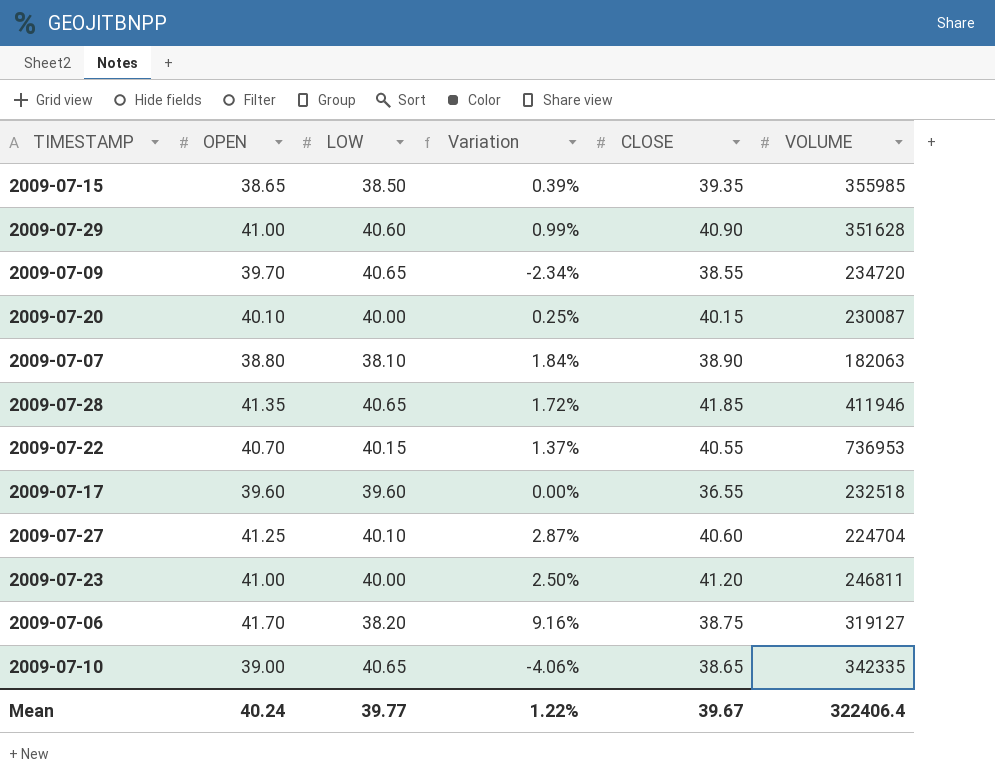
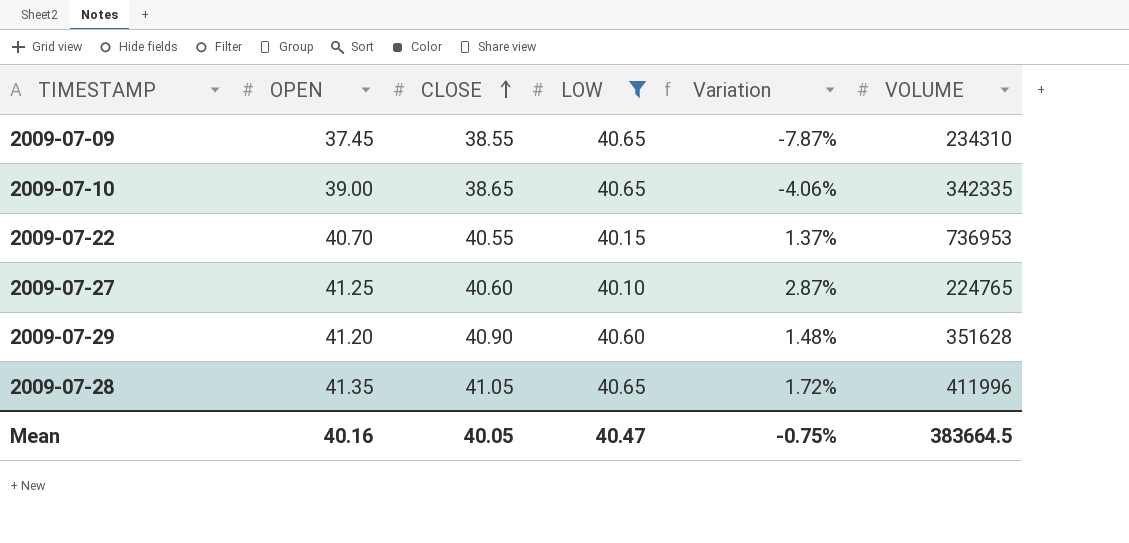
filter: none -> LOW >= 40.10
row order: none -> CLOSE ascending
column CLOSE | position: 5 -> 3
2009-07-09 | OPEN: 39.70 -> 37.45
2009-07-09 | Variation: -2.34% -> -7.87%
2009-07-09 | VOLUME: 234720 -> 234310
2009-07-27 | VOLUME: 224704 -> 224765
2009-07-29 | OPEN: 41.00 -> 41.20
2009-07-29 | Variation: 0.99% -> 1.48%
2009-07-28 | CLOSE: 41.85 -> 41.05
2009-07-28 | VOLUME: 411946 -> 411996
Mean | OPEN: 40.24 -> 40.16
Mean | CLOSE: 39.67 -> 40.05
Mean | LOW: 39.77 -> 40.47
Mean | Variation: 1.22% -> -0.75%
Mean | VOLUME: 322406.4 -> 383664.5

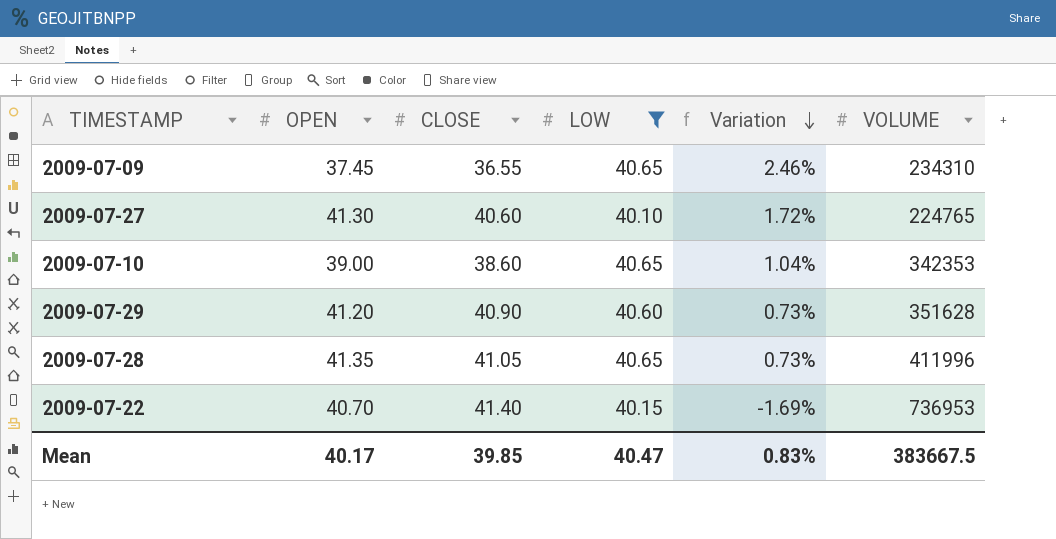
row order: CLOSE ascending -> Variation descending
column Variation | formula: ([OPEN] - [LOW]) / [LOW] -> ([OPEN] - [CLOSE]) / [CLOSE]
2009-07-09 | CLOSE: 38.55 -> 36.55
2009-07-27 | OPEN: 41.25 -> 41.30
2009-07-10 | CLOSE: 38.65 -> 38.60
2009-07-10 | VOLUME: 342335 -> 342353
2009-07-22 | CLOSE: 40.55 -> 41.40
Mean | OPEN: 40.16 -> 40.17
Mean | CLOSE: 40.05 -> 39.85
Mean | Variation: -0.75% -> 0.83%
Mean | VOLUME: 383664.5 -> 383667.5

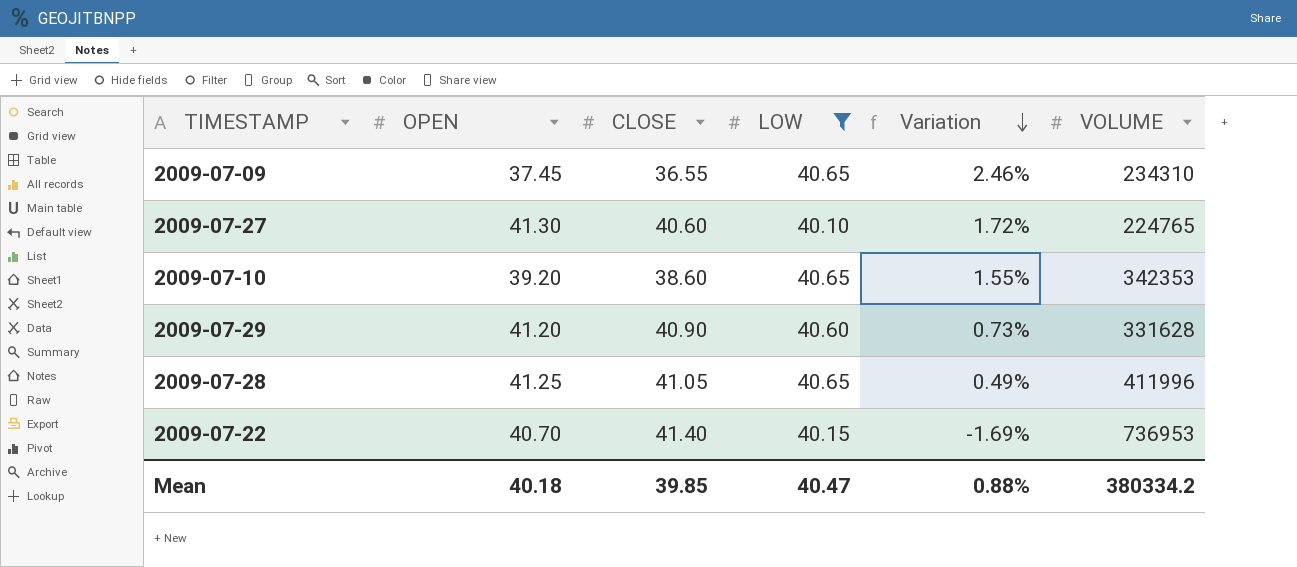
2009-07-10 | OPEN: 39.00 -> 39.20
2009-07-10 | Variation: 1.04% -> 1.55%
2009-07-29 | VOLUME: 351628 -> 331628
2009-07-28 | OPEN: 41.35 -> 41.25
2009-07-28 | Variation: 0.73% -> 0.49%
Mean | OPEN: 40.17 -> 40.18
Mean | Variation: 0.83% -> 0.88%
Mean | VOLUME: 383667.5 -> 380334.2

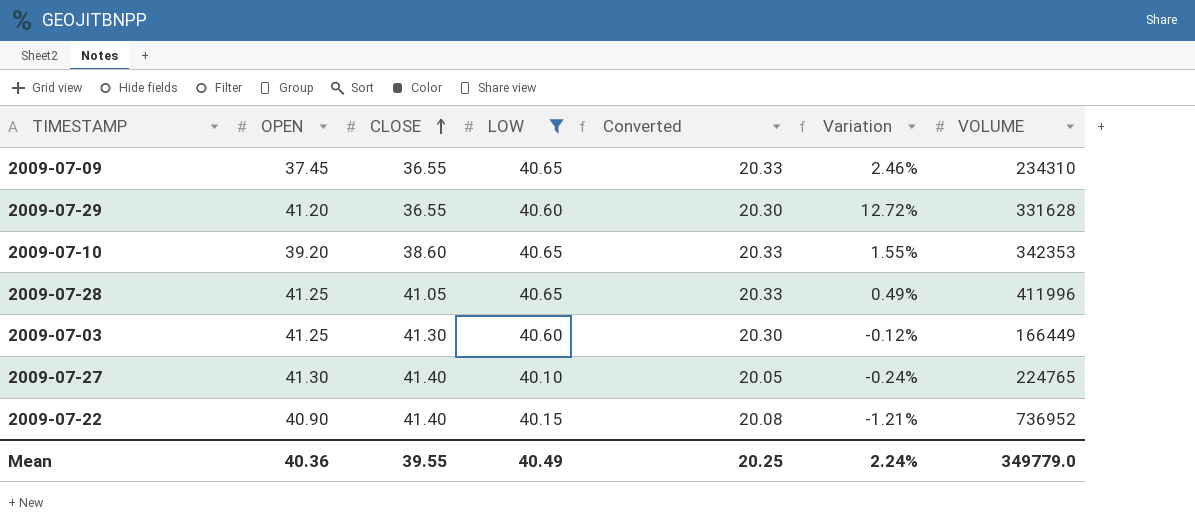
row order: Variation descending -> CLOSE ascending
column Converted | formula: none -> [LOW] * 0.5
2009-07-29 | CLOSE: 40.90 -> 36.55
2009-07-29 | Variation: 0.73% -> 12.72%
row 2009-07-03: none -> 41.25 | 41.30 | 40.60 | 20.30 | -0.12% | 166449
2009-07-27 | CLOSE: 40.60 -> 41.40
2009-07-27 | Variation: 1.72% -> -0.24%
2009-07-22 | OPEN: 40.70 -> 40.90
2009-07-22 | Variation: -1.69% -> -1.21%
2009-07-22 | VOLUME: 736953 -> 736952
Mean | OPEN: 40.18 -> 40.36
Mean | CLOSE: 39.85 -> 39.55
Mean | LOW: 40.47 -> 40.49
Mean | Variation: 0.88% -> 2.24%
Mean | VOLUME: 380334.2 -> 349779.0

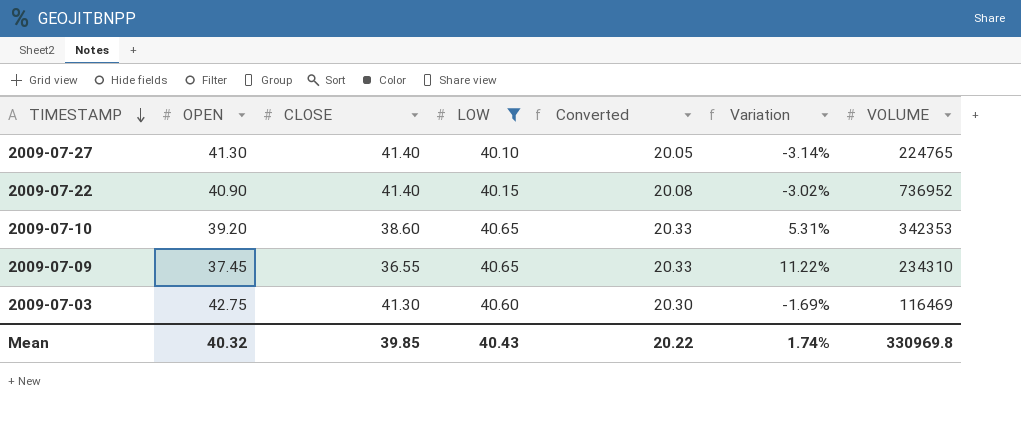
row order: CLOSE ascending -> TIMESTAMP descending
column Variation | formula: ([OPEN] - [CLOSE]) / [CLOSE] -> ([LOW] - [CLOSE]) / [CLOSE]
row 2009-07-29: 41.20 | 36.55 | 40.60 | 20.30 | 12.72% | 331628 -> none
row 2009-07-28: 41.25 | 41.05 | 40.65 | 20.33 | 0.49% | 411996 -> none
2009-07-03 | OPEN: 41.25 -> 42.75
2009-07-03 | VOLUME: 166449 -> 116469
Mean | OPEN: 40.36 -> 40.32
Mean | CLOSE: 39.55 -> 39.85
Mean | LOW: 40.49 -> 40.43
Mean | Converted: 20.25 -> 20.22
Mean | Variation: 2.24% -> 1.74%
Mean | VOLUME: 349779.0 -> 330969.8

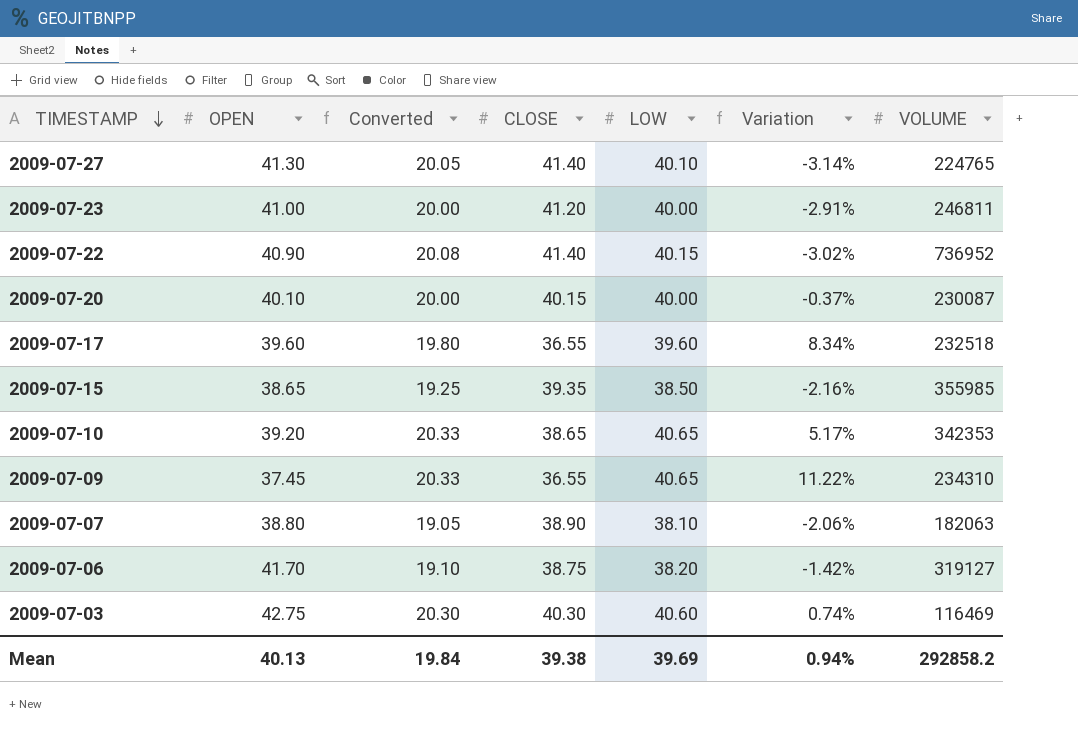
filter: LOW >= 40.10 -> none
column Converted | position: 5 -> 3
2009-07-10 | CLOSE: 38.60 -> 38.65
2009-07-10 | Variation: 5.31% -> 5.17%
2009-07-03 | CLOSE: 41.30 -> 40.30
2009-07-03 | Variation: -1.69% -> 0.74%
Mean | OPEN: 40.32 -> 40.13
Mean | Converted: 20.22 -> 19.84
Mean | CLOSE: 39.85 -> 39.38
Mean | LOW: 40.43 -> 39.69
Mean | Variation: 1.74% -> 0.94%
Mean | VOLUME: 330969.8 -> 292858.2

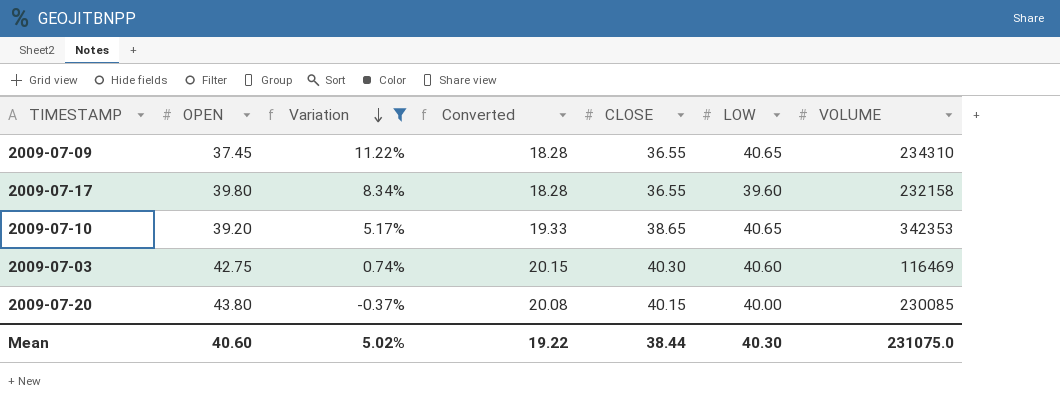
filter: none -> Variation >= -0.37%
row order: TIMESTAMP descending -> Variation descending
column Variation | position: 6 -> 3
column Converted | formula: [LOW] * 0.5 -> [CLOSE] * 0.5
2009-07-17 | OPEN: 39.60 -> 39.80
2009-07-17 | VOLUME: 232518 -> 232158
2009-07-20 | OPEN: 40.10 -> 43.80
2009-07-20 | VOLUME: 230087 -> 230085
Mean | OPEN: 40.13 -> 40.60
Mean | Variation: 0.94% -> 5.02%
Mean | Converted: 19.84 -> 19.22
Mean | CLOSE: 39.38 -> 38.44
Mean | LOW: 39.69 -> 40.30
Mean | VOLUME: 292858.2 -> 231075.0

